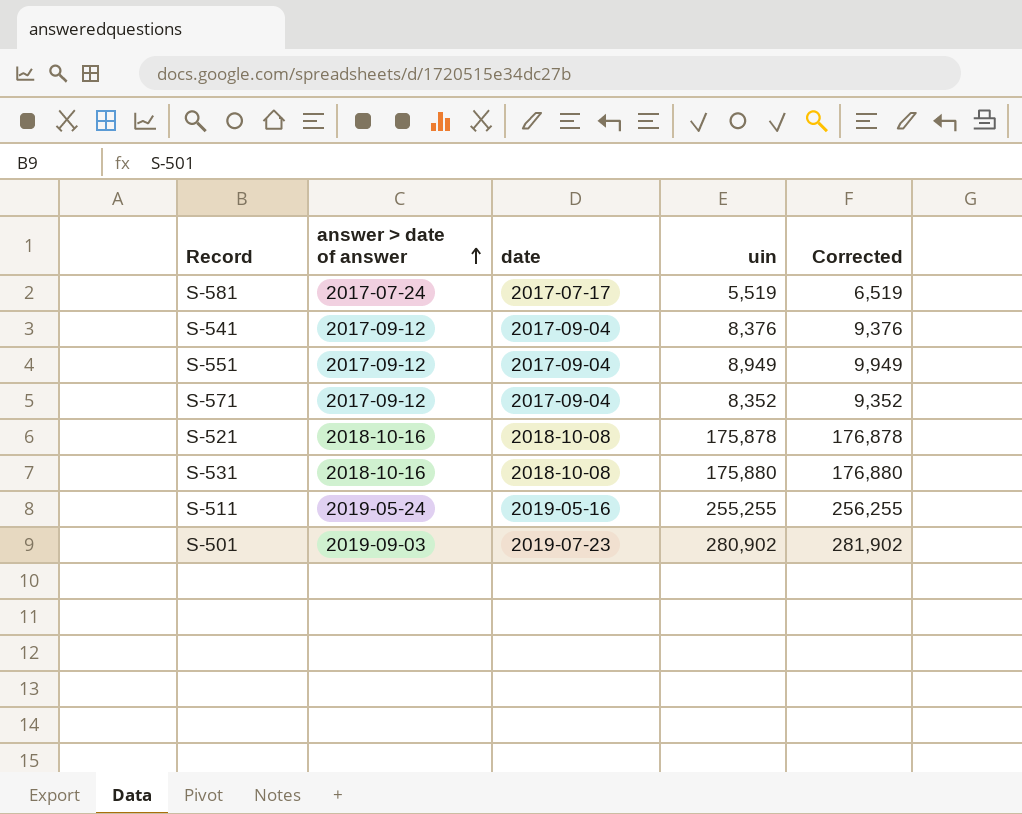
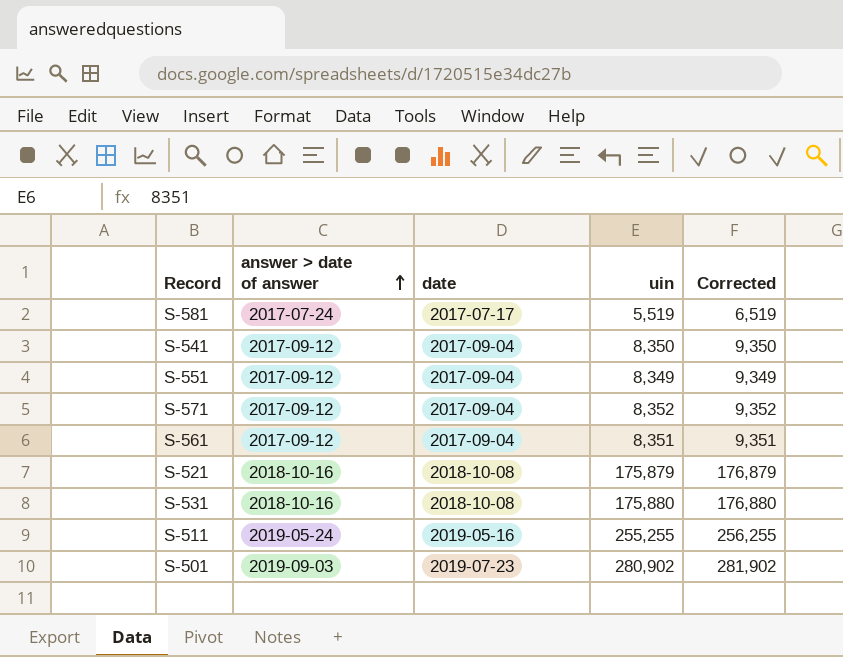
S-541 | uin: 8,376 -> 8,350
S-541 | Corrected: 9,376 -> 9,350
S-551 | uin: 8,949 -> 8,349
S-551 | Corrected: 9,949 -> 9,349
row S-561: none -> 2017-09-12 | 2017-09-04 | 8,351 | 9,351
S-521 | uin: 175,878 -> 175,879
S-521 | Corrected: 176,878 -> 176,879

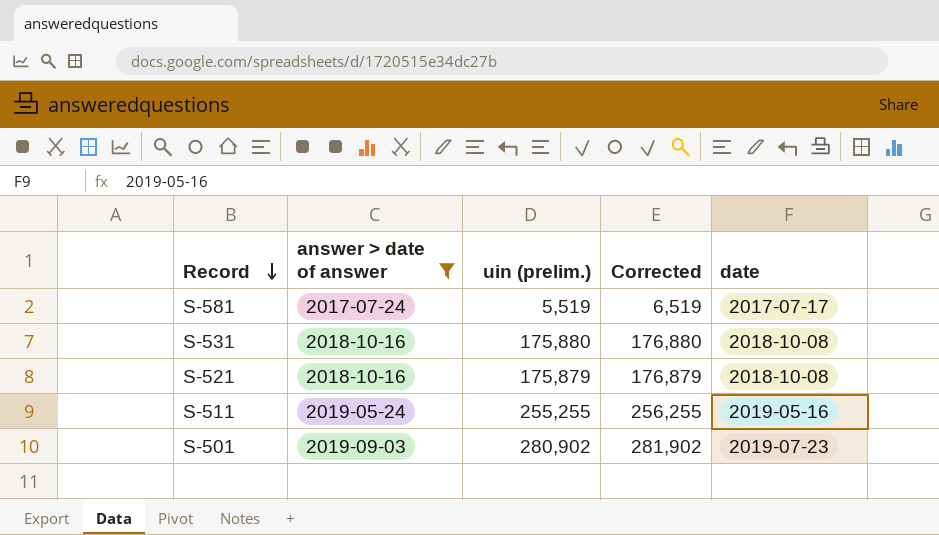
filter: none -> answer > date of answer != 2017-09-12
row order: answer > date of answer ascending -> Record descending
column name: uin -> uin (prelim.)
column date | position: 3 -> 5

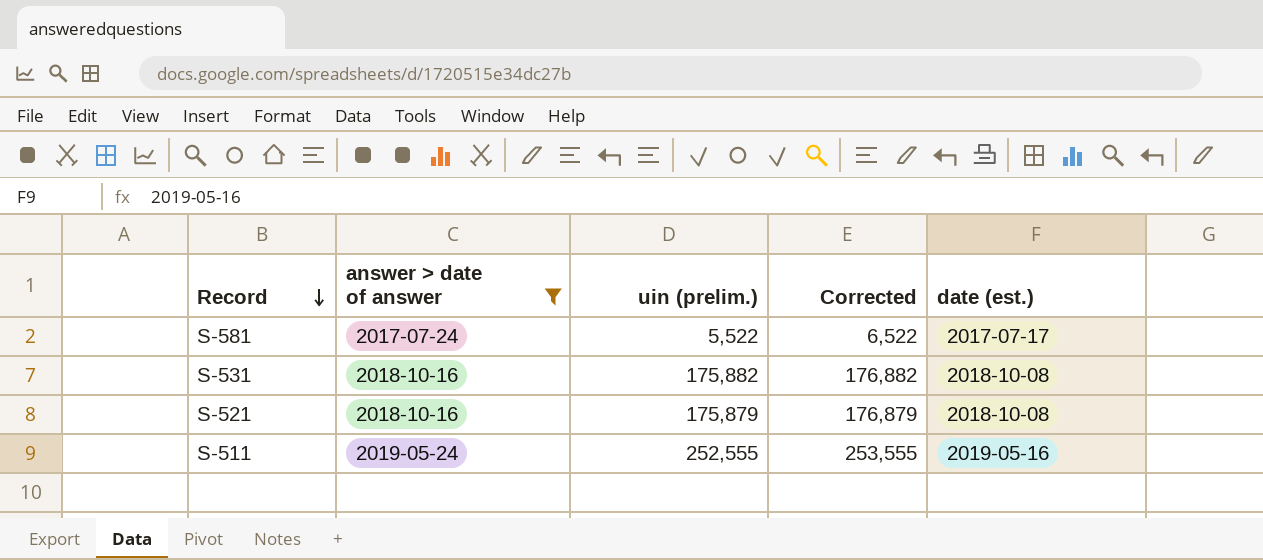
column name: date -> date (est.)
row S-501: 2019-09-03 | 280,902 | 281,902 | 2019-07-23 -> none
S-581 | uin (prelim.): 5,519 -> 5,522
S-581 | Corrected: 6,519 -> 6,522
S-531 | uin (prelim.): 175,880 -> 175,882
S-531 | Corrected: 176,880 -> 176,882
S-511 | uin (prelim.): 255,255 -> 252,555
S-511 | Corrected: 256,255 -> 253,555

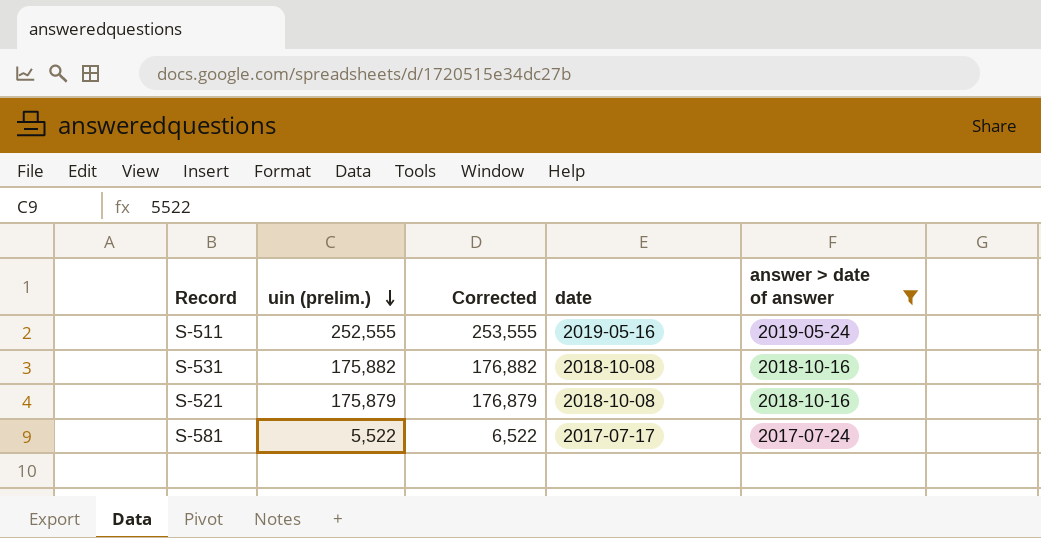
row order: Record descending -> uin (prelim.) descending
column name: date (est.) -> date
column answer > date of answer | position: 2 -> 5

